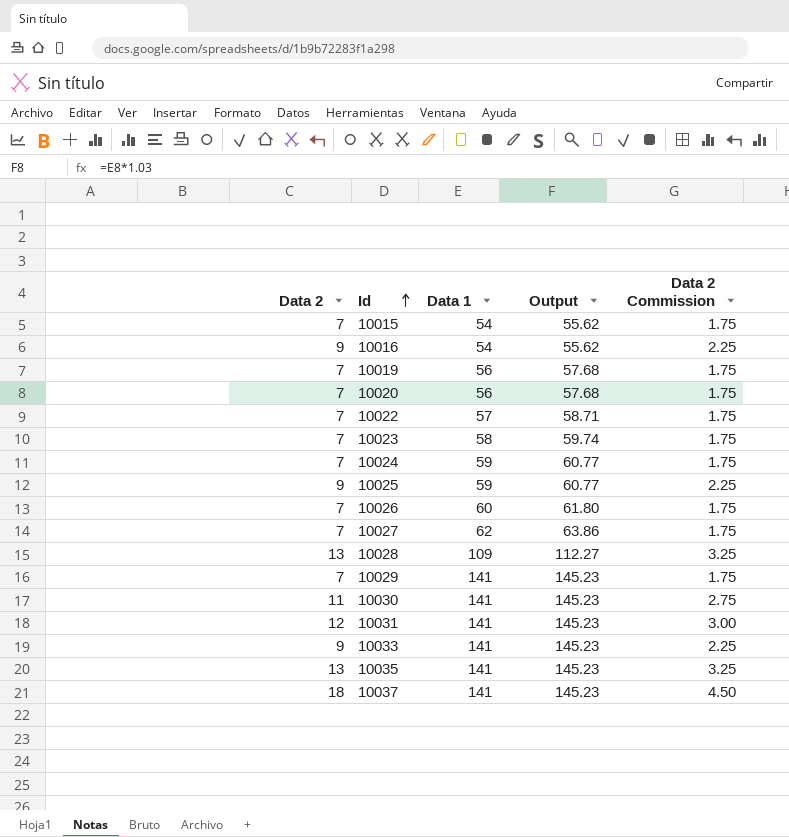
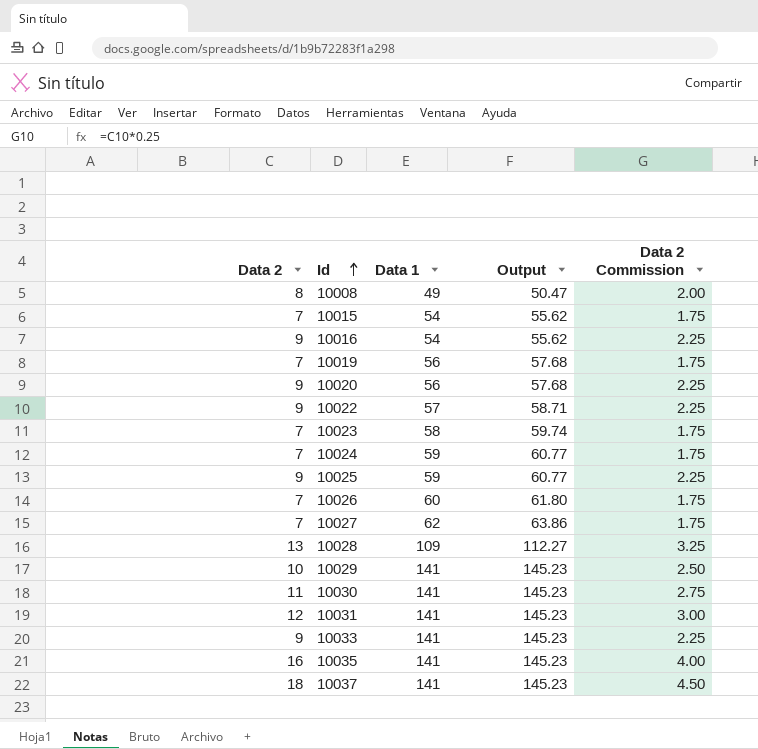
row 10008: none -> 8 | 49 | 50.47 | 2.00
10020 | Data 2: 7 -> 9
10020 | Data 2 Commission: 1.75 -> 2.25
10022 | Data 2: 7 -> 9
10022 | Data 2 Commission: 1.75 -> 2.25
10029 | Data 2: 7 -> 10
10029 | Data 2 Commission: 1.75 -> 2.50
10035 | Data 2: 13 -> 16
10035 | Data 2 Commission: 3.25 -> 4.00

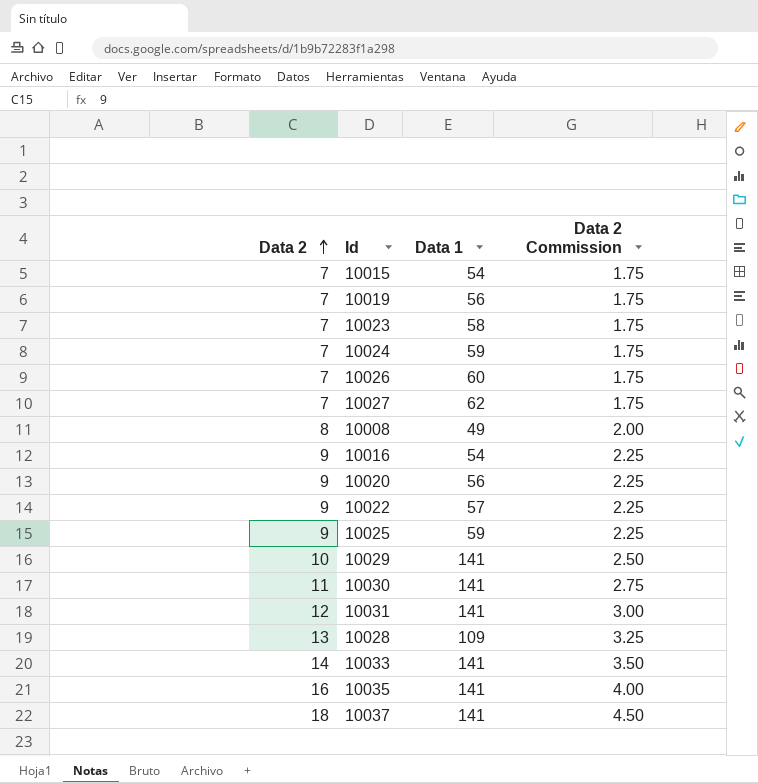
row order: Id ascending -> Data 2 ascending
column Output | formula: [Data 1] * 1.03 -> none
10033 | Data 2: 9 -> 14
10033 | Data 2 Commission: 2.25 -> 3.50

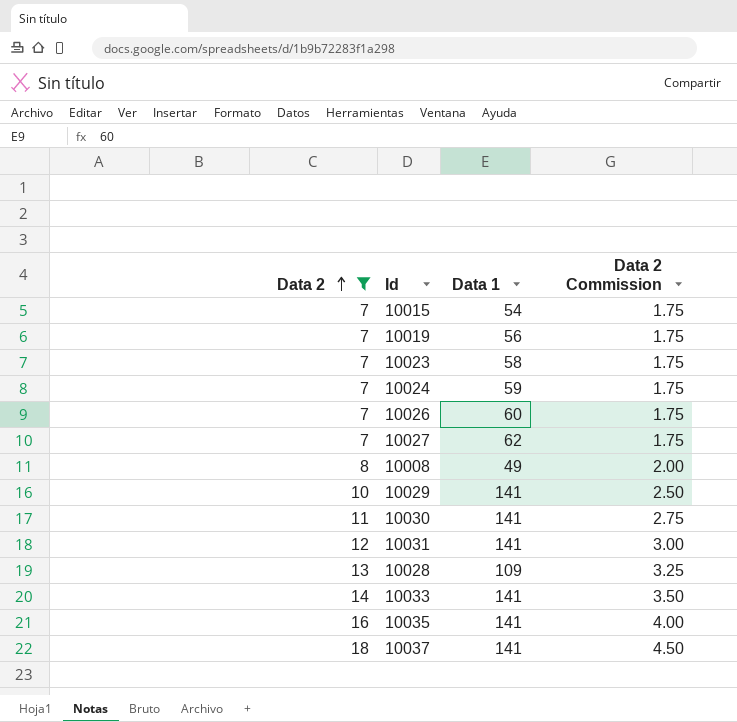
filter: none -> Data 2 != 9

